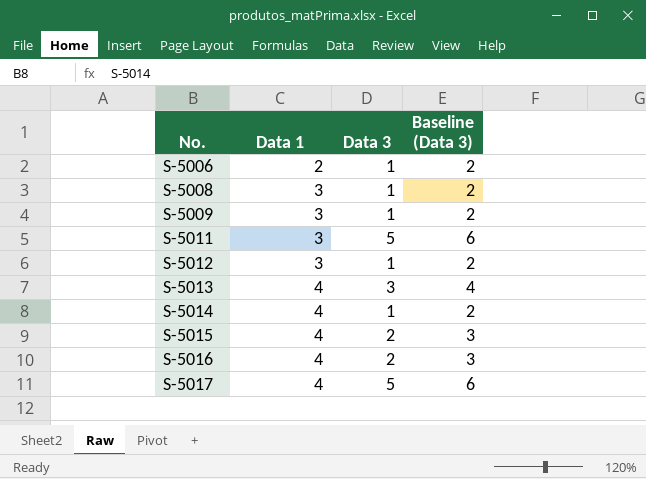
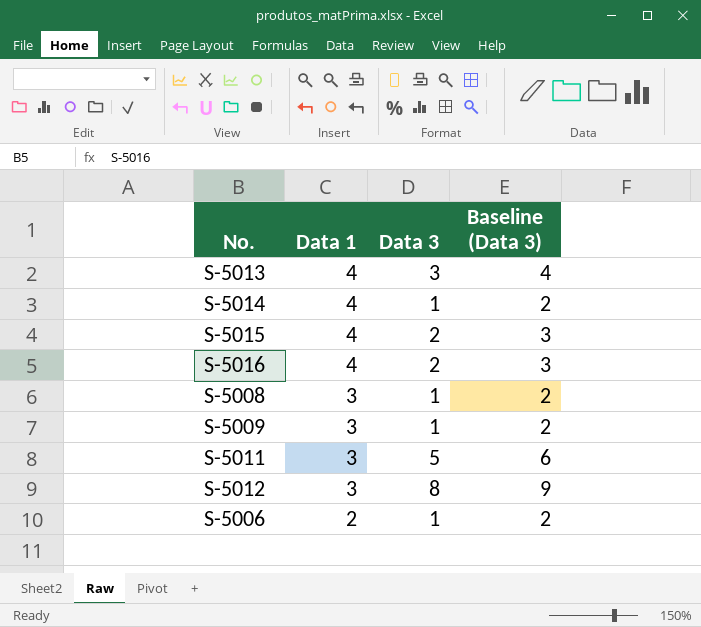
row order: No. ascending -> Data 1 descending
row S-5017: 4 | 5 | 6 -> none
S-5012 | Data 3: 1 -> 8
S-5012 | Baseline (Data 3): 2 -> 9

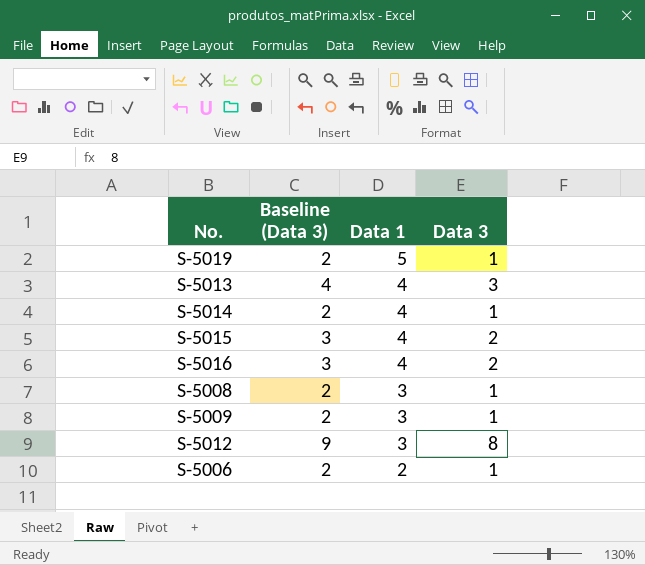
column Baseline (Data 3) | position: 4 -> 2
row S-5011: 3 | 5 | 6 -> none
row S-5019: none -> 2 | 5 | 1

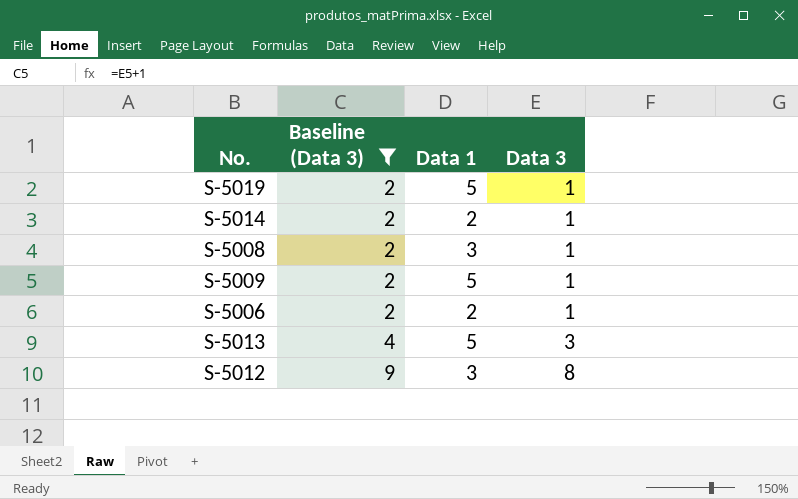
filter: none -> Baseline (Data 3) != 3
row order: Data 1 descending -> Baseline (Data 3) ascending
S-5014 | Data 1: 4 -> 2
S-5009 | Data 1: 3 -> 5
S-5013 | Data 1: 4 -> 5

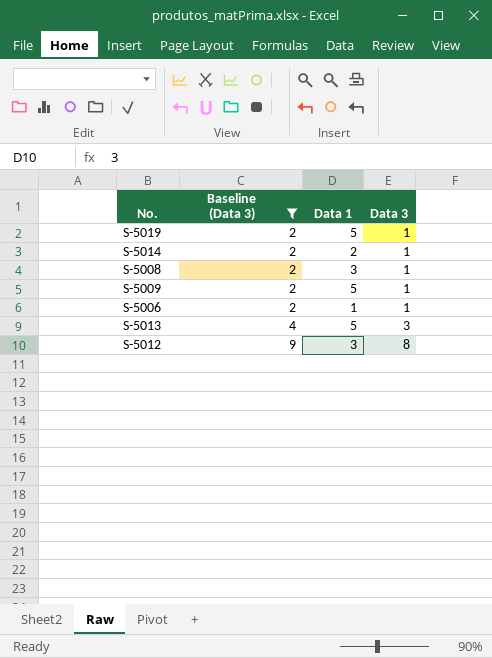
S-5006 | Data 1: 2 -> 1

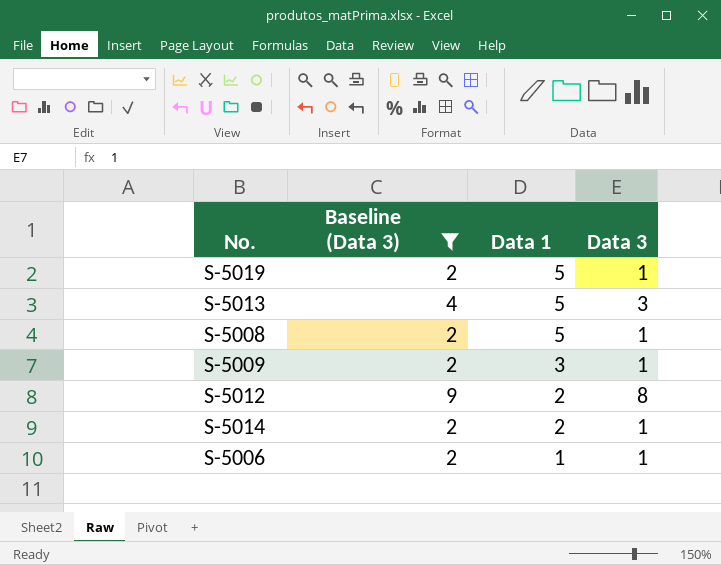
row order: Baseline (Data 3) ascending -> Data 1 descending
S-5008 | Data 1: 3 -> 5
S-5009 | Data 1: 5 -> 3
S-5012 | Data 1: 3 -> 2

